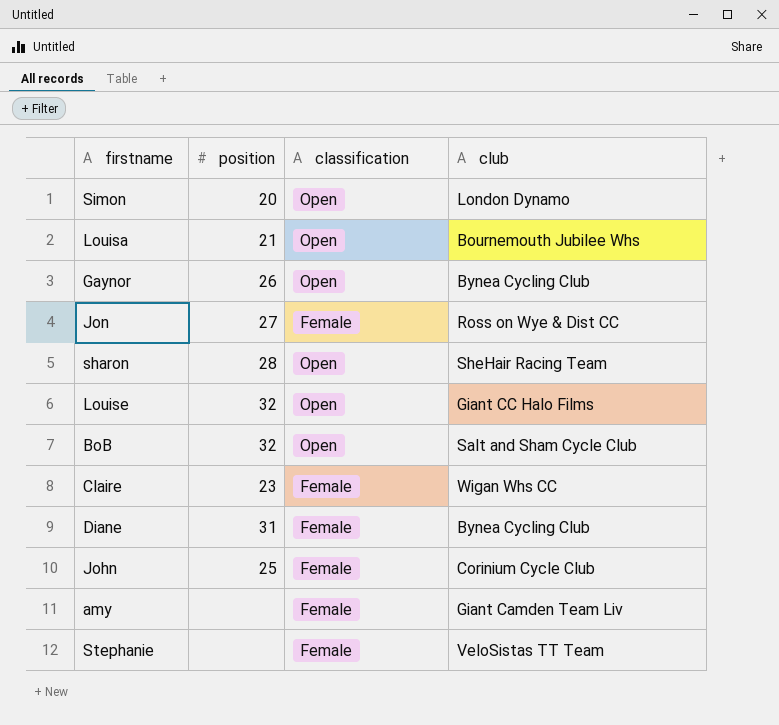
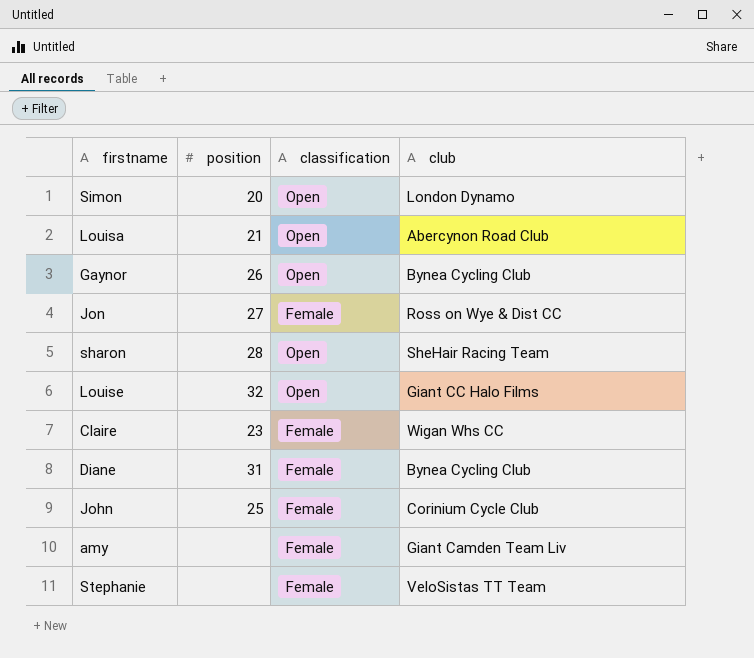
row BoB: 32 | Open | Salt and Sham Cycle Club -> none
Louisa | club: Bournemouth Jubilee Whs -> Abercynon Road Club

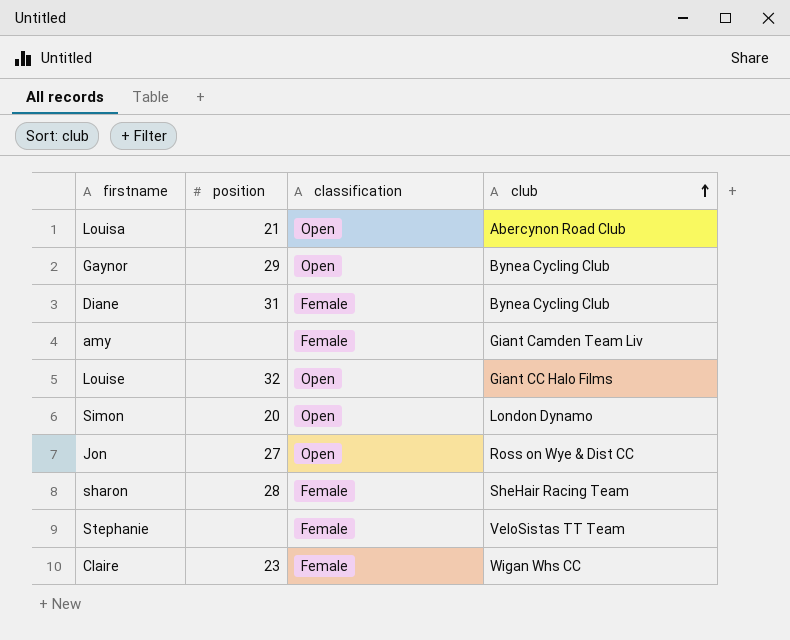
row order: none -> club ascending
row John: 25 | Female | Corinium Cycle Club -> none
Gaynor | position: 26 -> 29
Jon | classification: Female -> Open
sharon | classification: Open -> Female

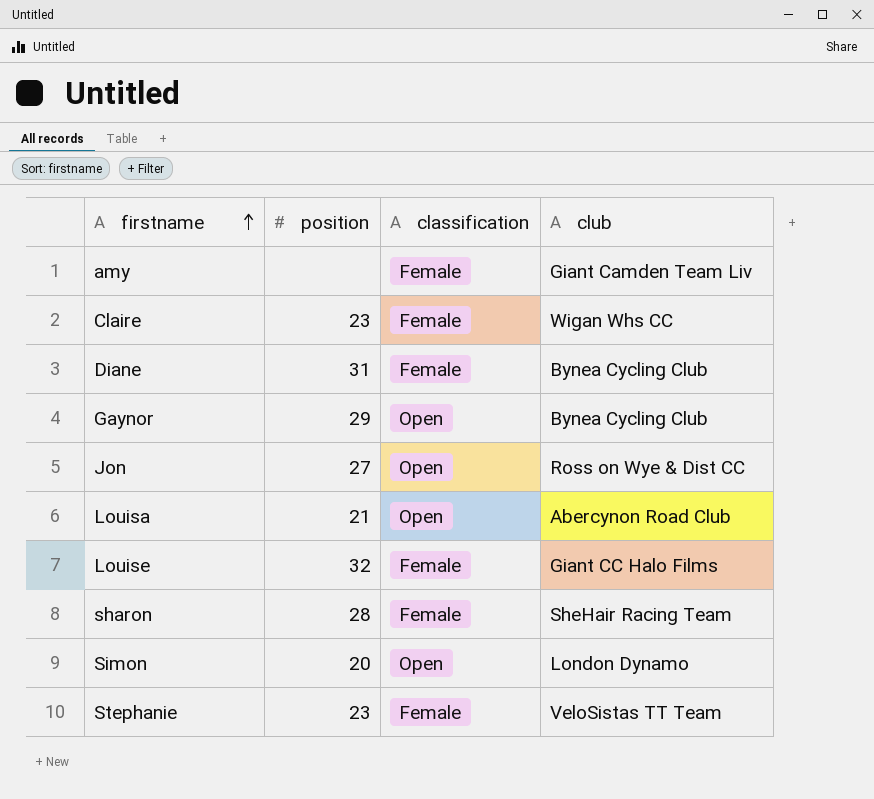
row order: club ascending -> firstname ascending
Louise | classification: Open -> Female
Stephanie | position: none -> 23

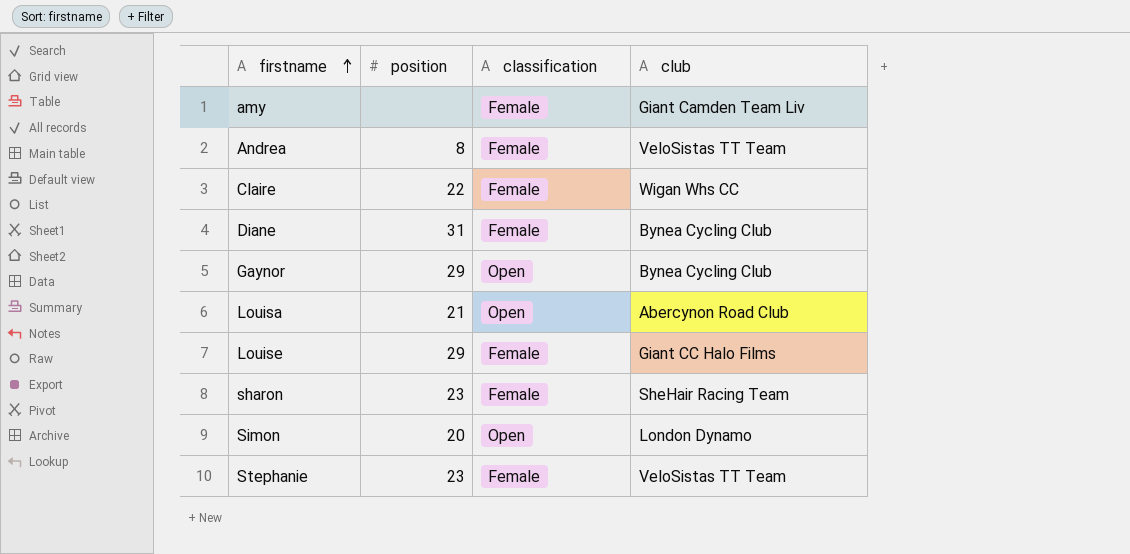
row Jon: 27 | Open | Ross on Wye & Dist CC -> none
row Andrea: none -> 8 | Female | VeloSistas TT Team
Claire | position: 23 -> 22
Louise | position: 32 -> 29
sharon | position: 28 -> 23

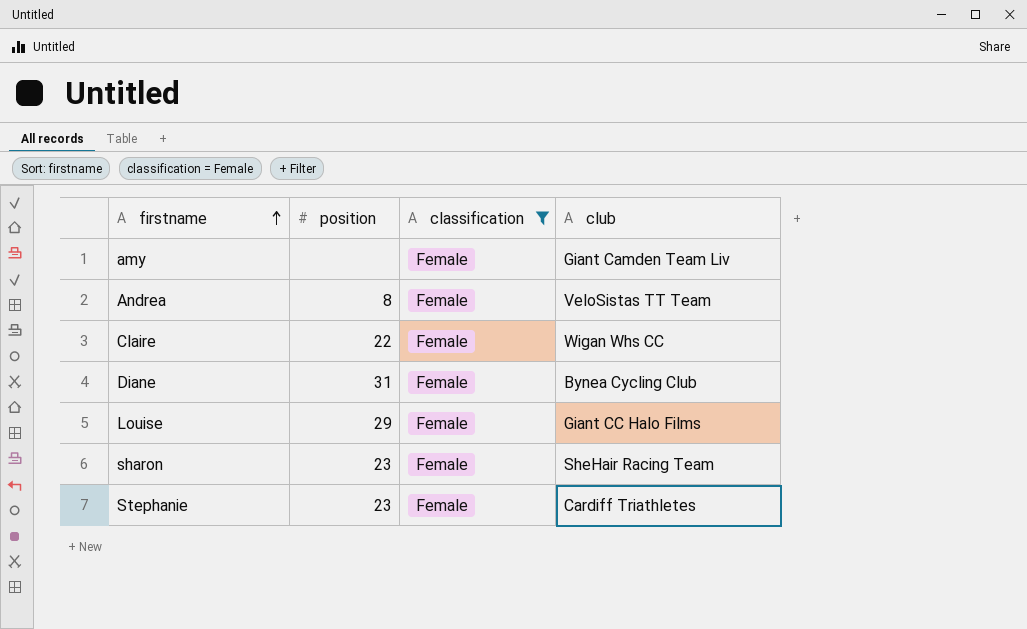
filter: none -> classification = Female
Stephanie | club: VeloSistas TT Team -> Cardiff Triathletes

